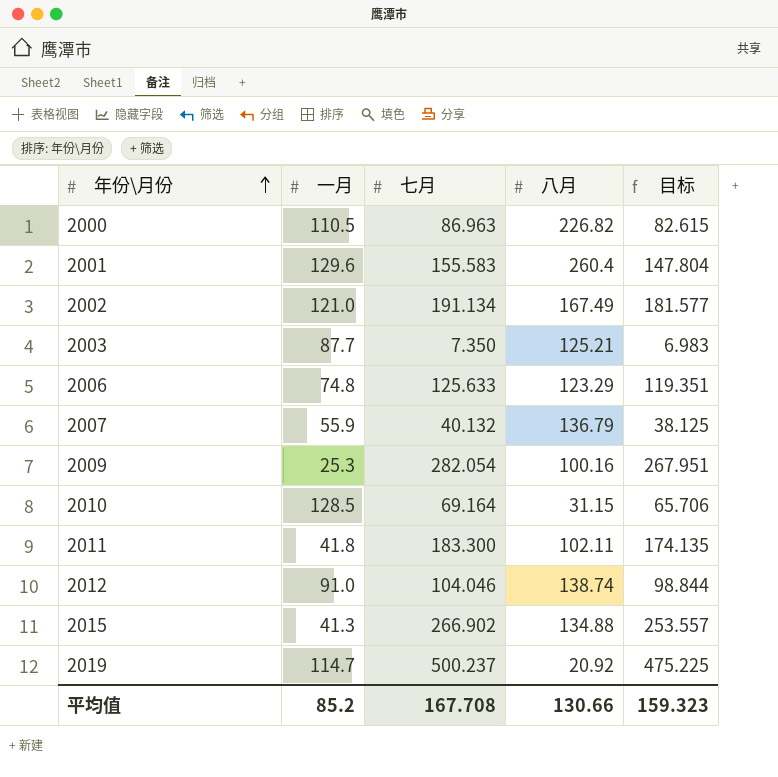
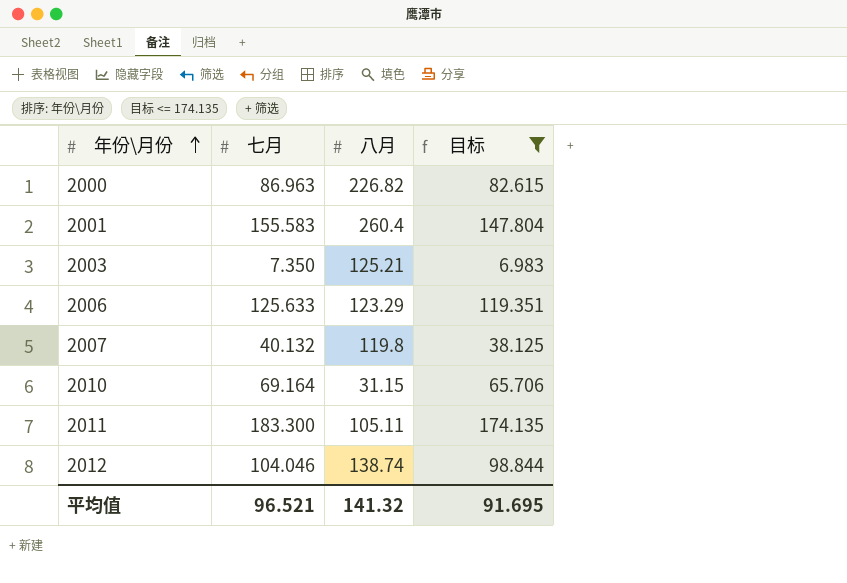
filter: none -> 目标 <= 174.135
column 一月 | position: 2 -> none
2007 | 八月: 136.79 -> 119.8
2011 | 八月: 102.11 -> 105.11
平均值 | 七月: 167.708 -> 96.521
平均值 | 八月: 130.66 -> 141.32
平均值 | 目标: 159.323 -> 91.695

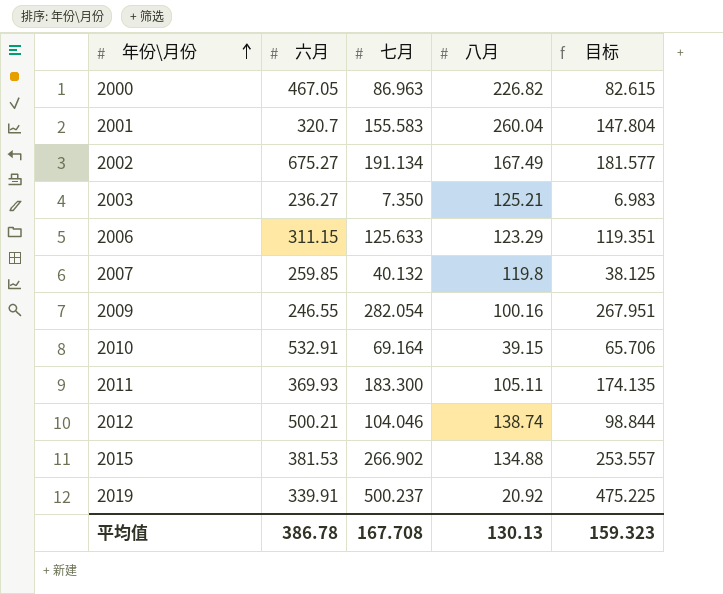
filter: 目标 <= 174.135 -> none
column 六月 | position: none -> 2
2001 | 八月: 260.4 -> 260.04
2010 | 八月: 31.15 -> 39.15
平均值 | 七月: 96.521 -> 167.708
平均值 | 八月: 141.32 -> 130.13
平均值 | 目标: 91.695 -> 159.323

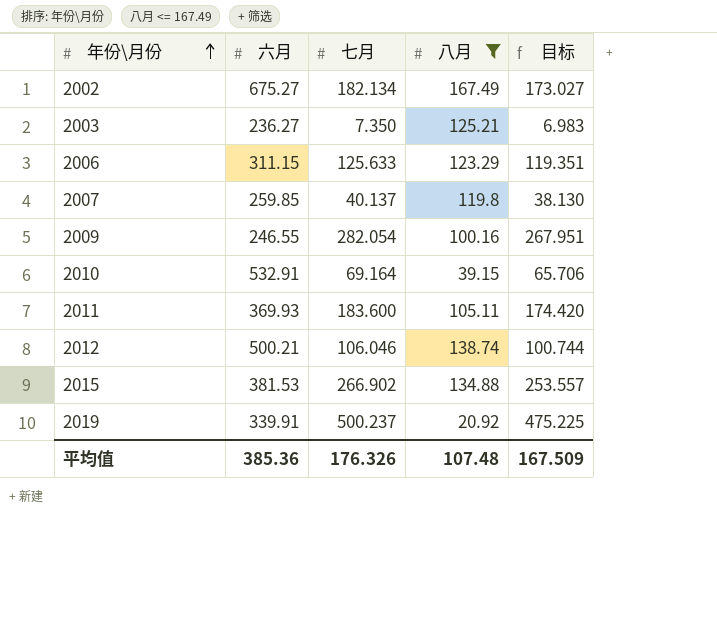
filter: none -> 八月 <= 167.49
2002 | 七月: 191.134 -> 182.134
2002 | 目标: 181.577 -> 173.027
2007 | 七月: 40.132 -> 40.137
2007 | 目标: 38.125 -> 38.130
2011 | 七月: 183.300 -> 183.600
2011 | 目标: 174.135 -> 174.420
2012 | 七月: 104.046 -> 106.046
2012 | 目标: 98.844 -> 100.744
平均值 | 六月: 386.78 -> 385.36
平均值 | 七月: 167.708 -> 176.326
平均值 | 八月: 130.13 -> 107.48
平均值 | 目标: 159.323 -> 167.509

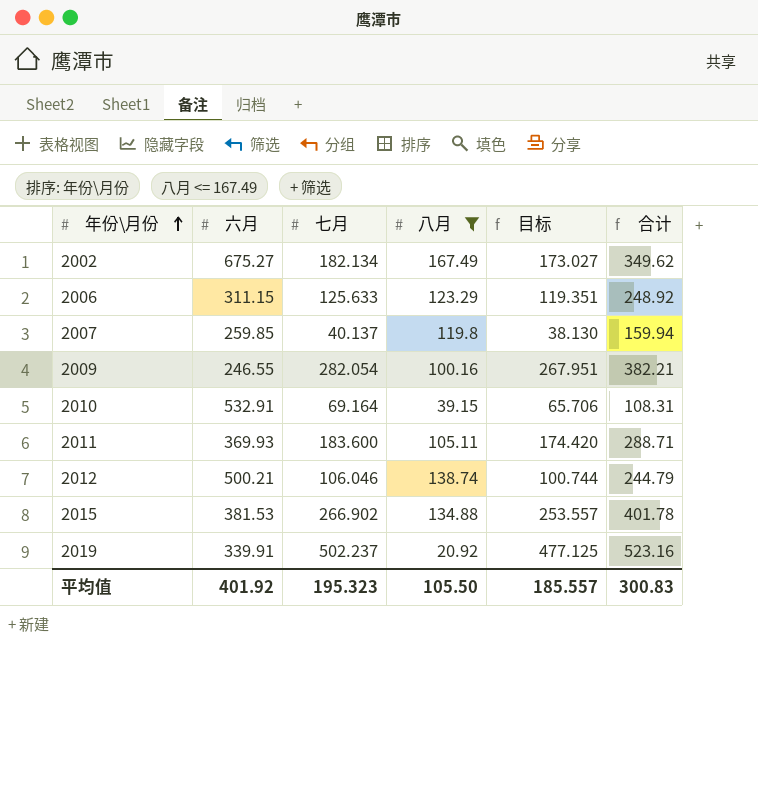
column 合计 | formula: none -> [七月] + [八月]
row 2003: 236.27 | 7.350 | 125.21 | 6.983 -> none
2019 | 七月: 500.237 -> 502.237
2019 | 目标: 475.225 -> 477.125
平均值 | 六月: 385.36 -> 401.92
平均值 | 七月: 176.326 -> 195.323
平均值 | 八月: 107.48 -> 105.50
平均值 | 目标: 167.509 -> 185.557

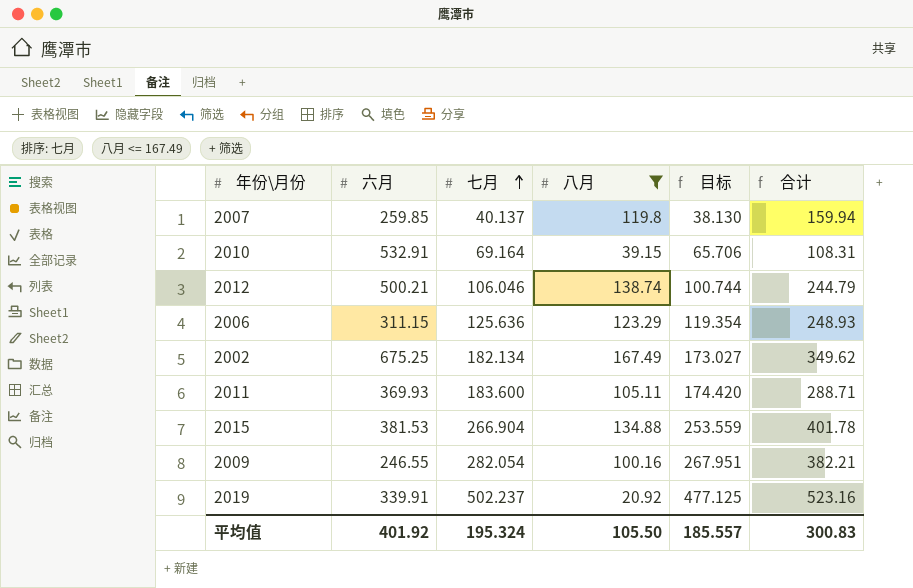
row order: 年份\月份 ascending -> 七月 ascending
2006 | 七月: 125.633 -> 125.636
2006 | 目标: 119.351 -> 119.354
2006 | 合计: 248.92 -> 248.93
2002 | 六月: 675.27 -> 675.25
2015 | 七月: 266.902 -> 266.904
2015 | 目标: 253.557 -> 253.559
平均值 | 七月: 195.323 -> 195.324

